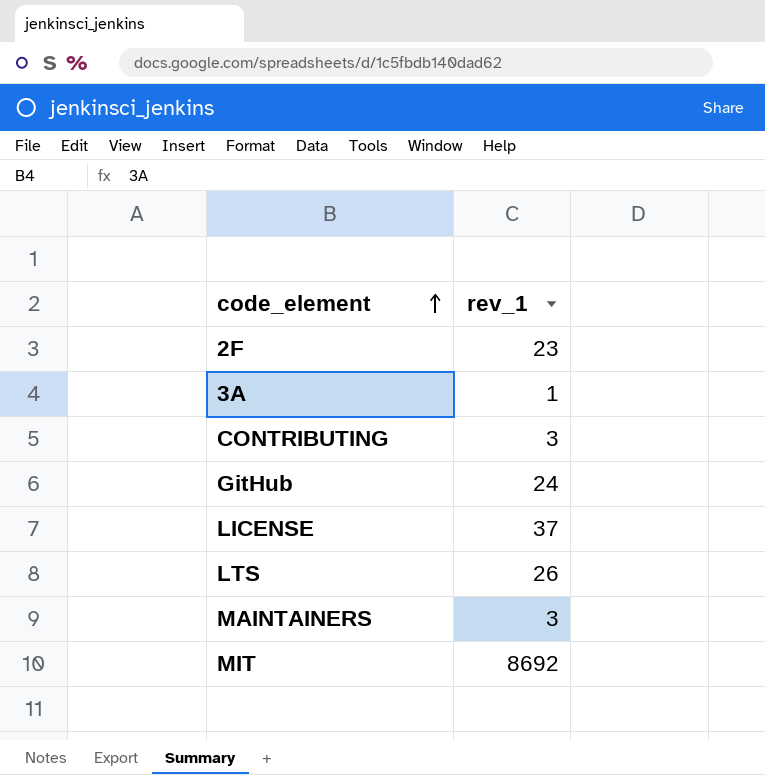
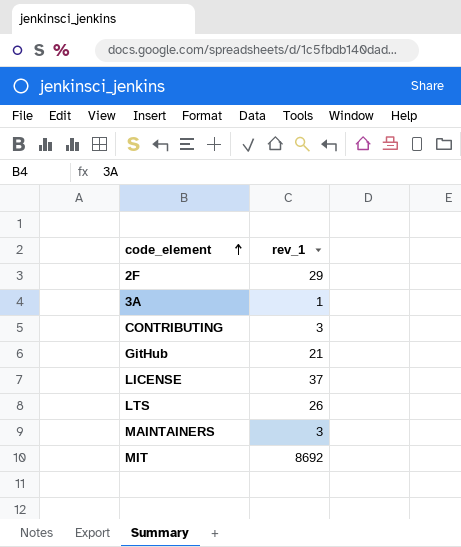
2F | rev_1: 23 -> 29
GitHub | rev_1: 24 -> 21

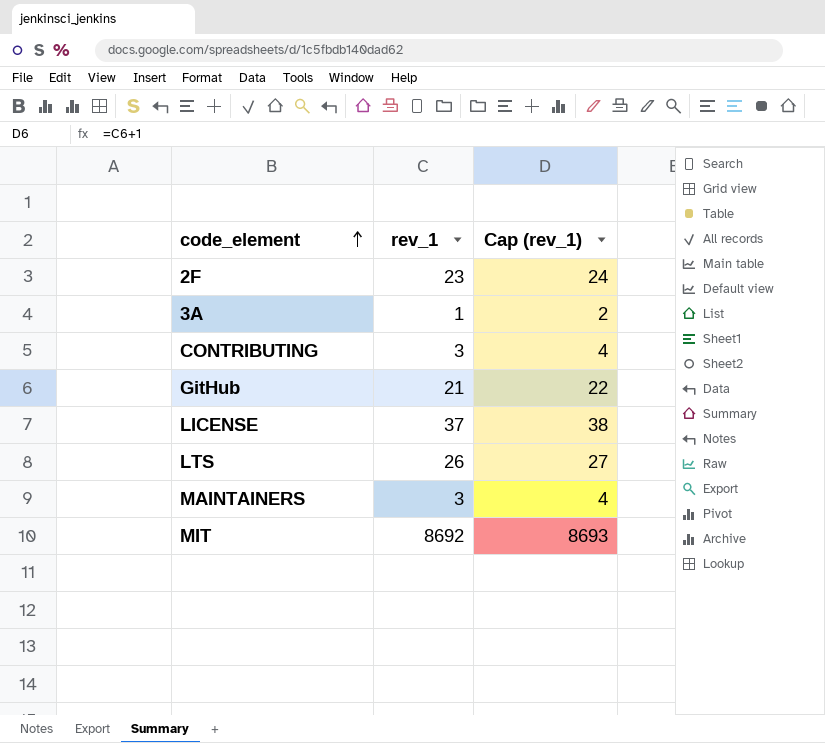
column Cap (rev_1) | formula: none -> [rev_1] + 1
2F | rev_1: 29 -> 23

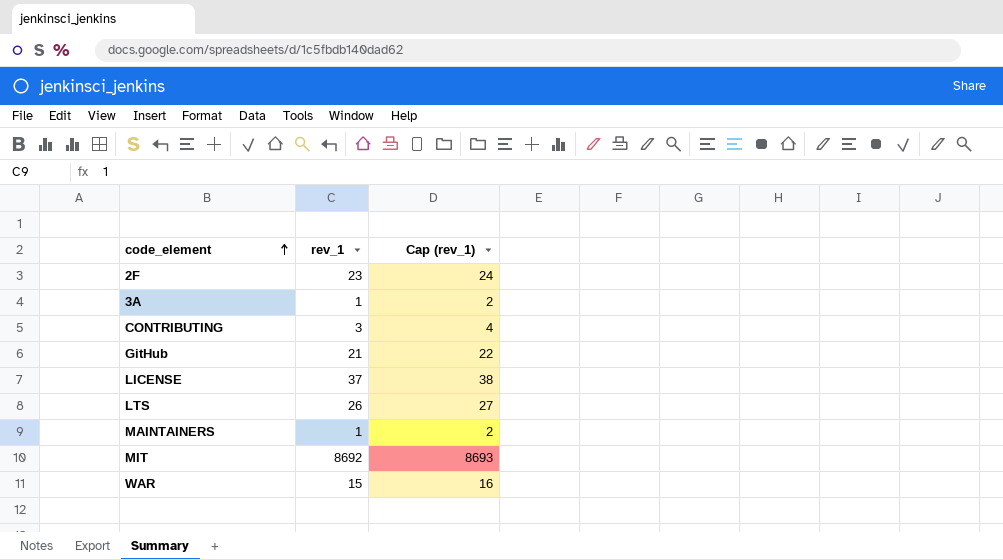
MAINTAINERS | rev_1: 3 -> 1
MAINTAINERS | Cap (rev_1): 4 -> 2
row WAR: none -> 15 | 16

